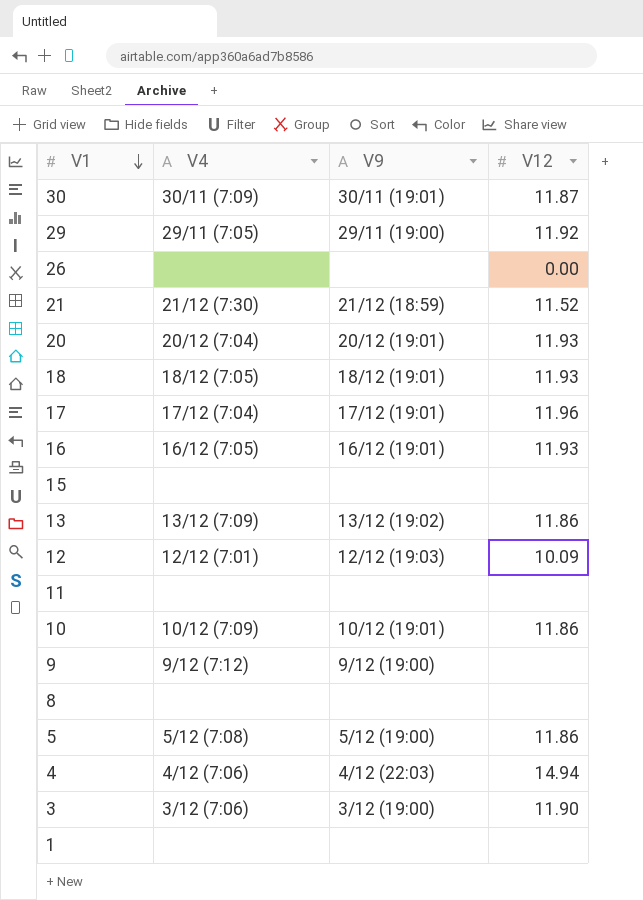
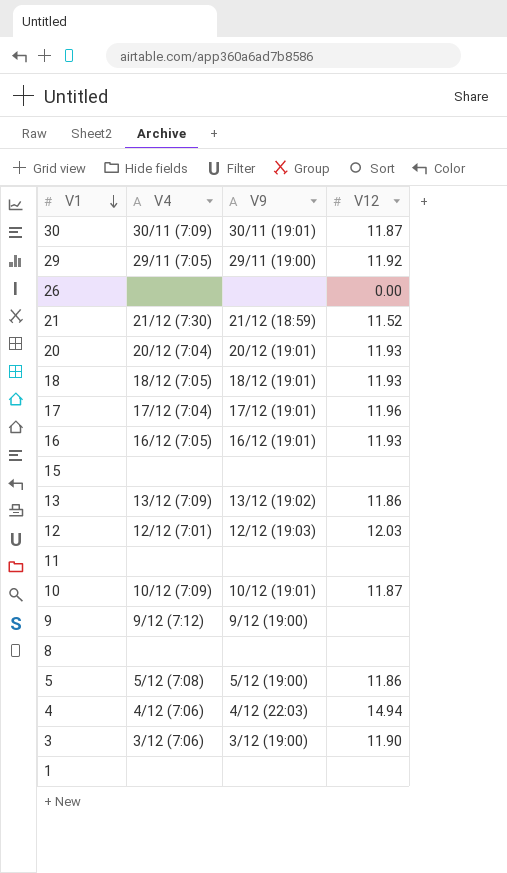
12 | V12: 10.09 -> 12.03
10 | V12: 11.86 -> 11.87

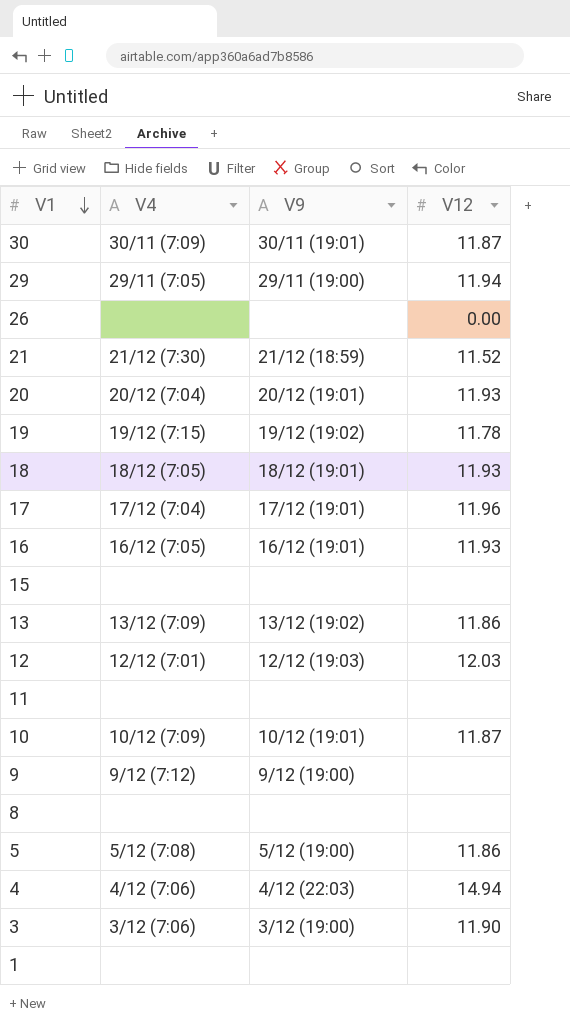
29 | V12: 11.92 -> 11.94
row 19: none -> 19/12 (7:15) | 19/12 (19:02) | 11.78

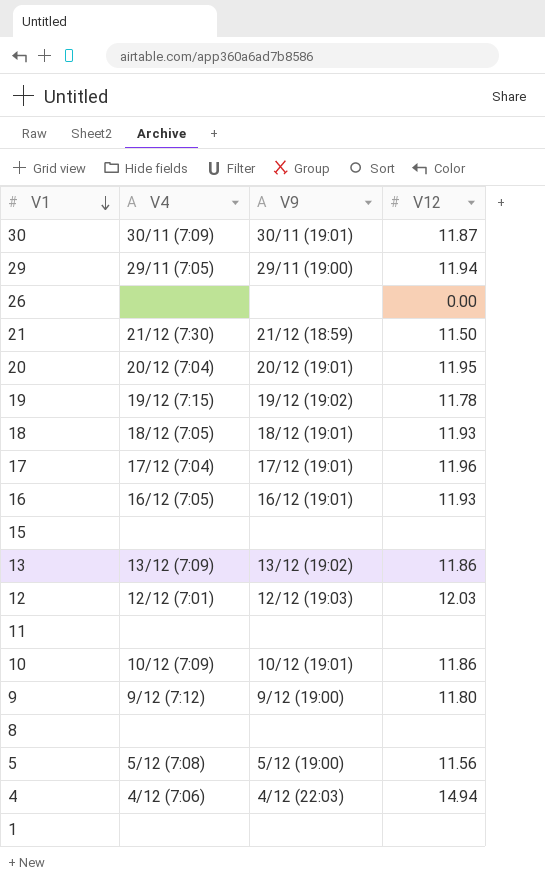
row 3: 3/12 (7:06) | 3/12 (19:00) | 11.90 -> none
21 | V12: 11.52 -> 11.50
20 | V12: 11.93 -> 11.95
10 | V12: 11.87 -> 11.86
9 | V12: none -> 11.80
5 | V12: 11.86 -> 11.56

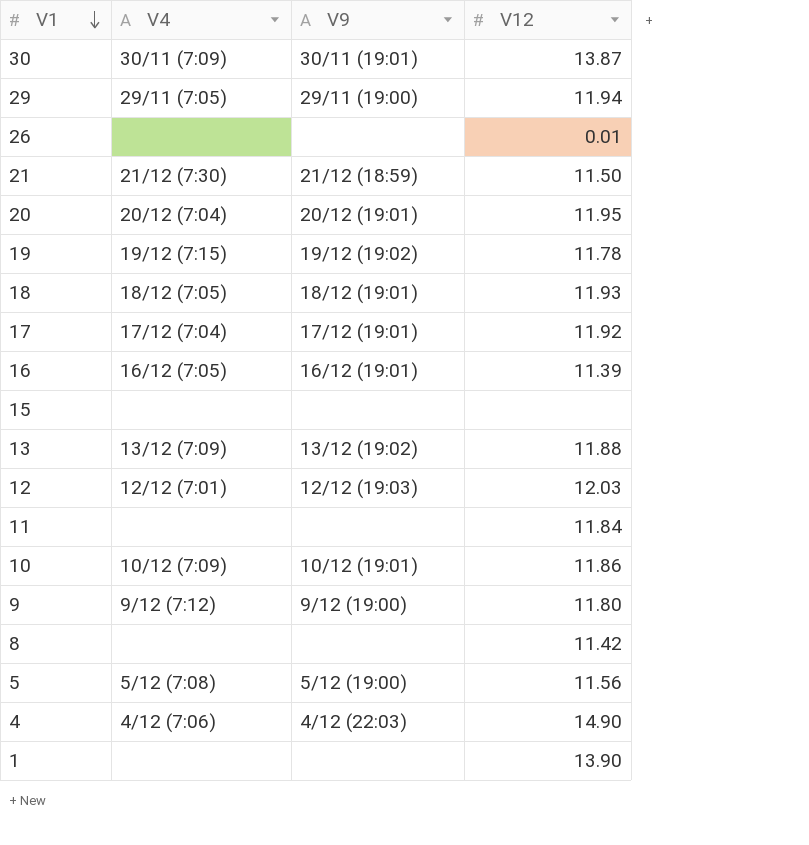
30 | V12: 11.87 -> 13.87
26 | V12: 0.00 -> 0.01
17 | V12: 11.96 -> 11.92
16 | V12: 11.93 -> 11.39
13 | V12: 11.86 -> 11.88
11 | V12: none -> 11.84
8 | V12: none -> 11.42
4 | V12: 14.94 -> 14.90
1 | V12: none -> 13.90

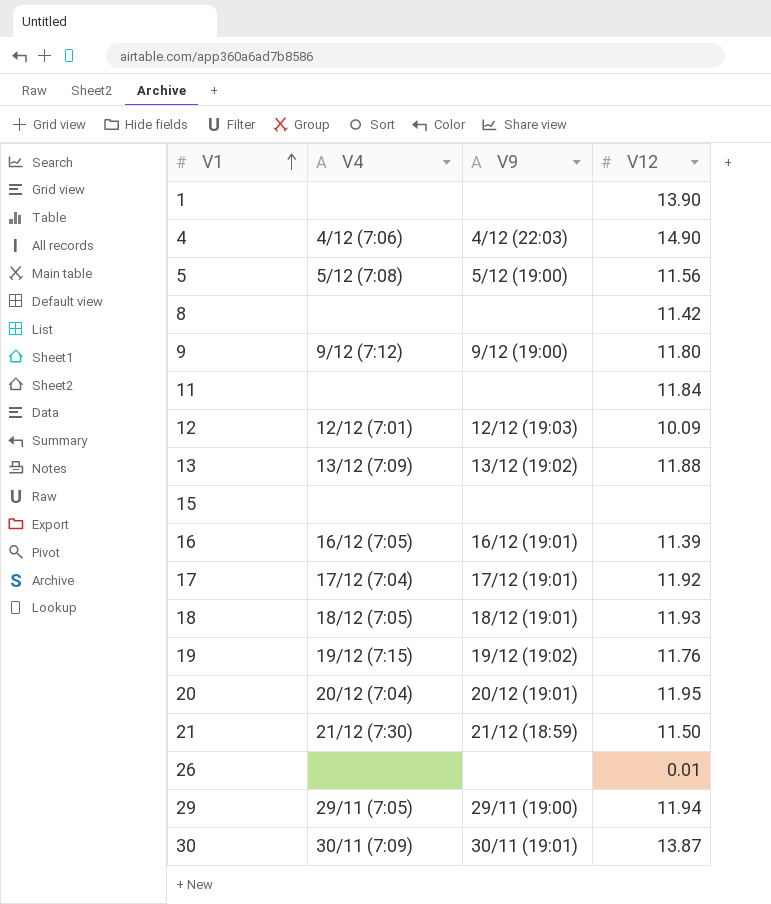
row order: V1 descending -> V1 ascending
row 10: 10/12 (7:09) | 10/12 (19:01) | 11.86 -> none
12 | V12: 12.03 -> 10.09
19 | V12: 11.78 -> 11.76

